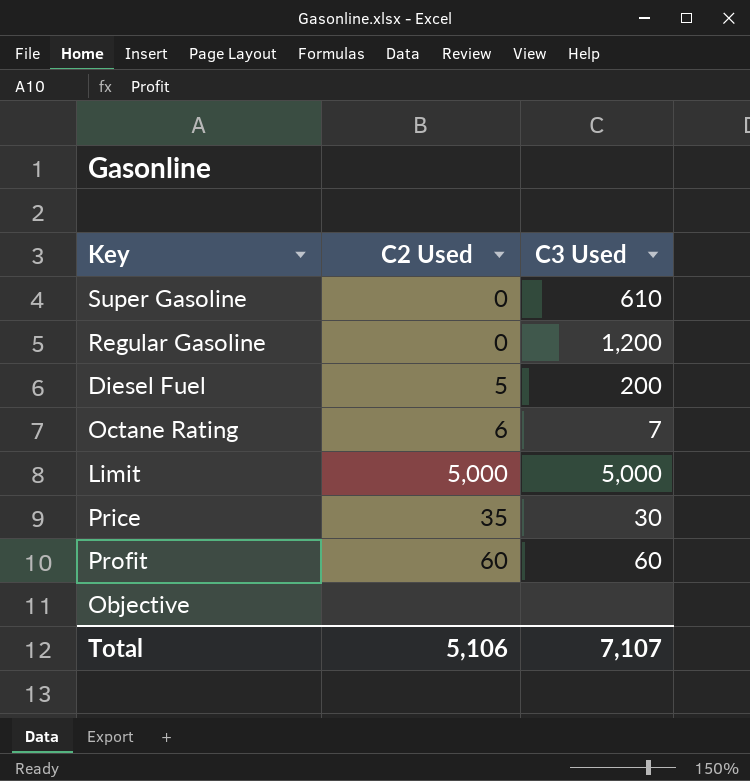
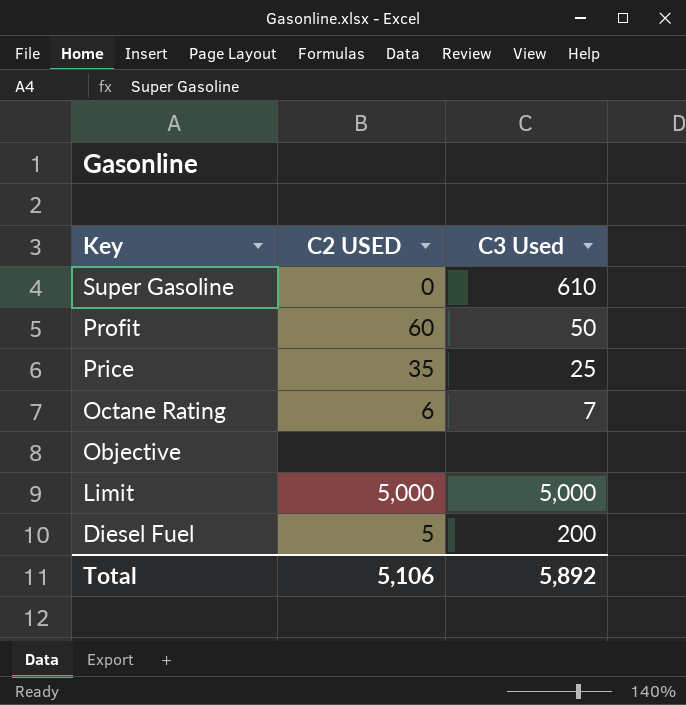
row order: none -> Key descending
column name: C2 Used -> C2 USED
row Regular Gasoline: 0 | 1,200 -> none
Profit | C3 Used: 60 -> 50
Price | C3 Used: 30 -> 25
Total | C3 Used: 7,107 -> 5,892

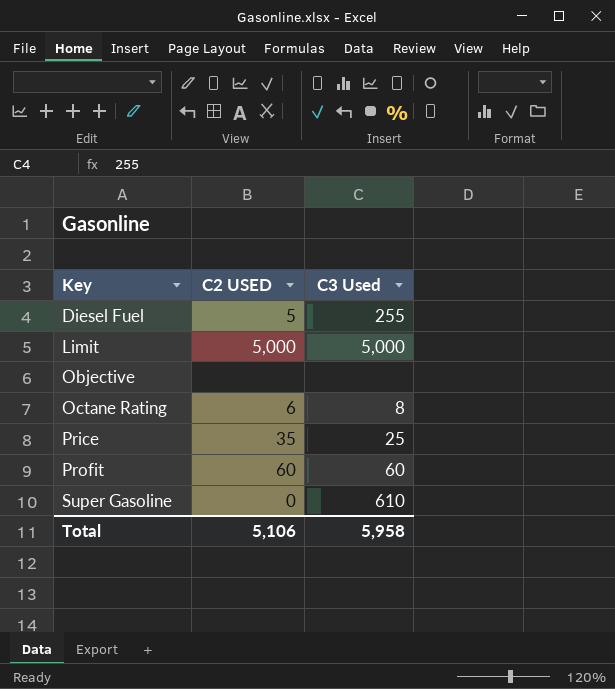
row order: Key descending -> Key ascending
Diesel Fuel | C3 Used: 200 -> 255
Octane Rating | C3 Used: 7 -> 8
Profit | C3 Used: 50 -> 60
Total | C3 Used: 5,892 -> 5,958

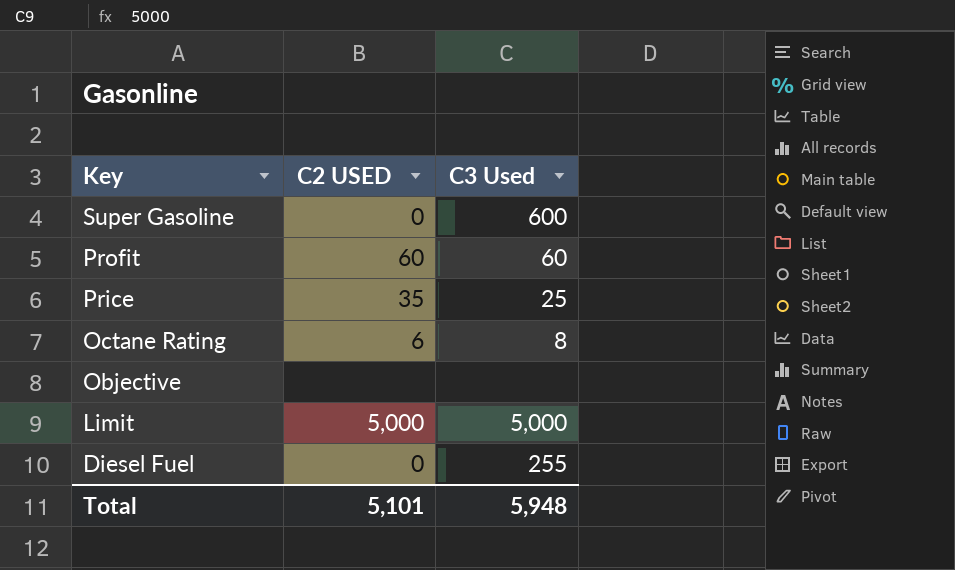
row order: Key ascending -> Key descending
Super Gasoline | C3 Used: 610 -> 600
Diesel Fuel | C2 USED: 5 -> 0
Total | C2 USED: 5,106 -> 5,101
Total | C3 Used: 5,958 -> 5,948

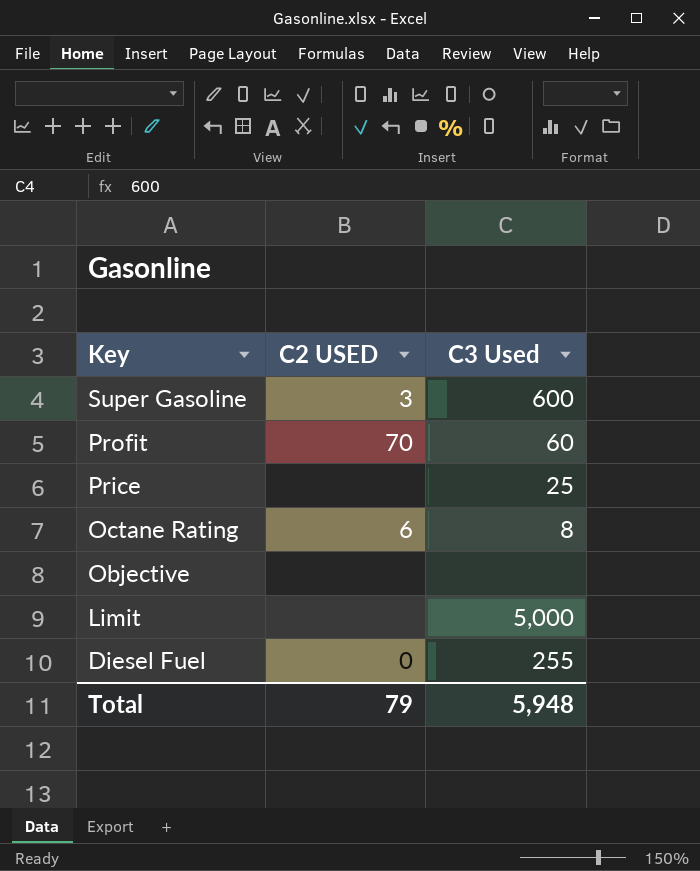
Super Gasoline | C2 USED: 0 -> 3
Profit | C2 USED: 60 -> 70
Price | C2 USED: 35 -> none
Limit | C2 USED: 5,000 -> none
Total | C2 USED: 5,101 -> 79

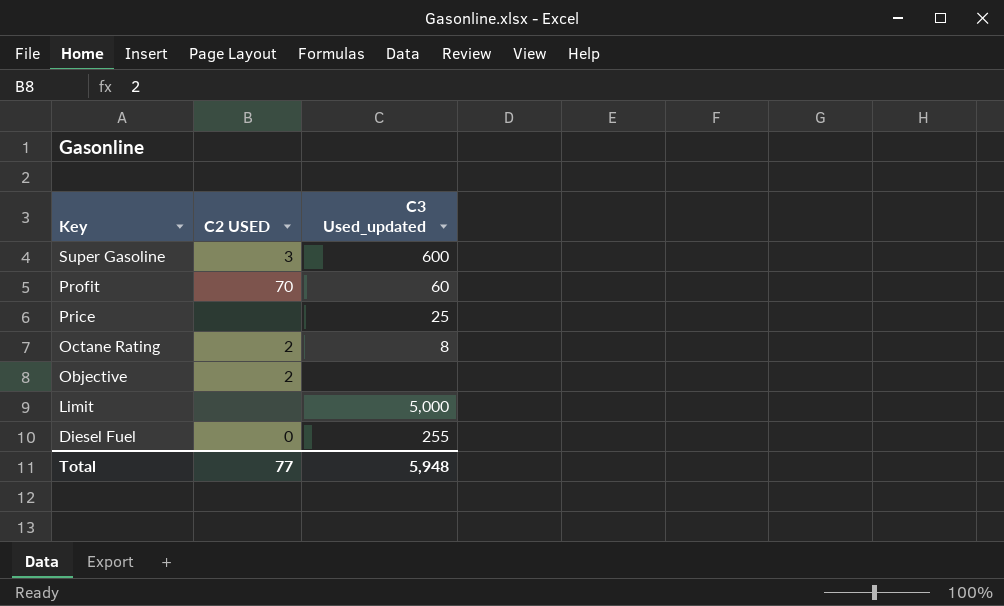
column name: C3 Used -> C3 Used_updated
Octane Rating | C2 USED: 6 -> 2
Objective | C2 USED: none -> 2
Total | C2 USED: 79 -> 77

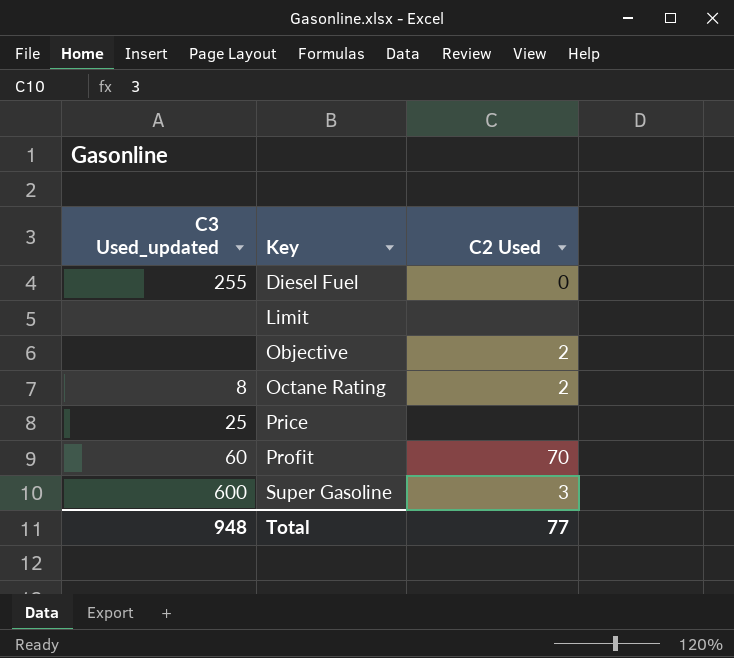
row order: Key descending -> Key ascending
column C3 Used_updated | position: 3 -> 1
column name: C2 USED -> C2 Used
Limit | C3 Used_updated: 5,000 -> none
Total | C3 Used_updated: 5,948 -> 948

